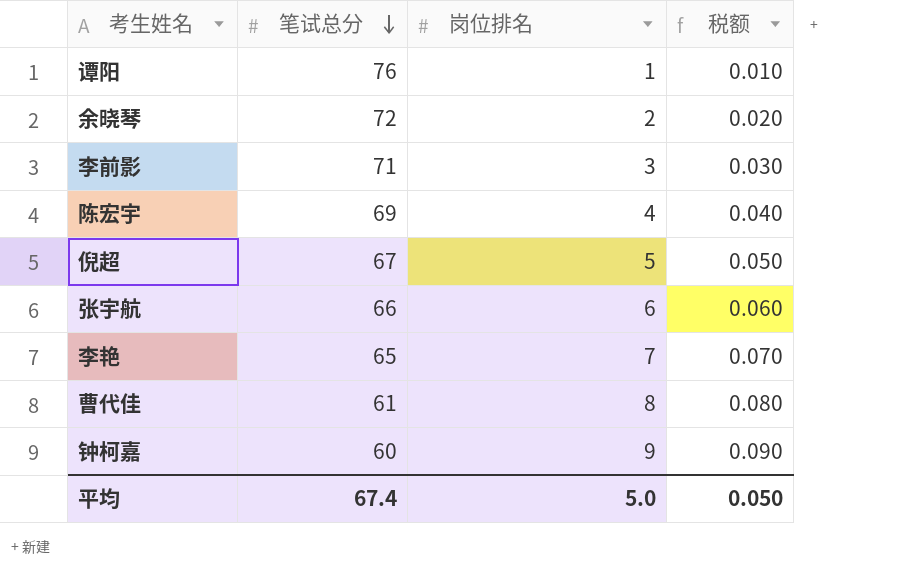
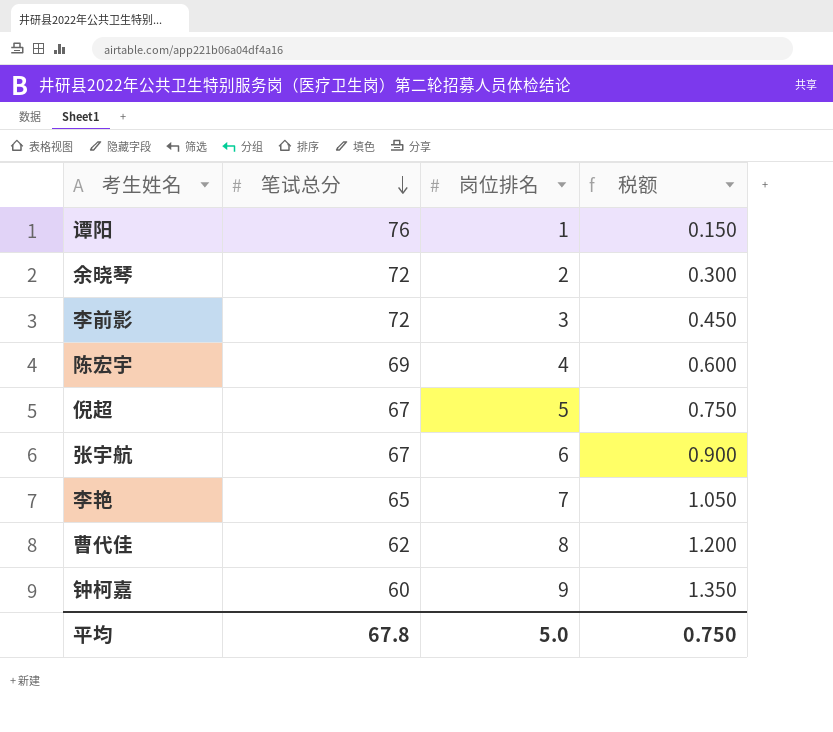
column 税额 | formula: [岗位排名] * 0.01 -> [岗位排名] * 0.15
李前影 | 笔试总分: 71 -> 72
张宇航 | 笔试总分: 66 -> 67
曹代佳 | 笔试总分: 61 -> 62
平均 | 笔试总分: 67.4 -> 67.8
平均 | 税额: 0.050 -> 0.750

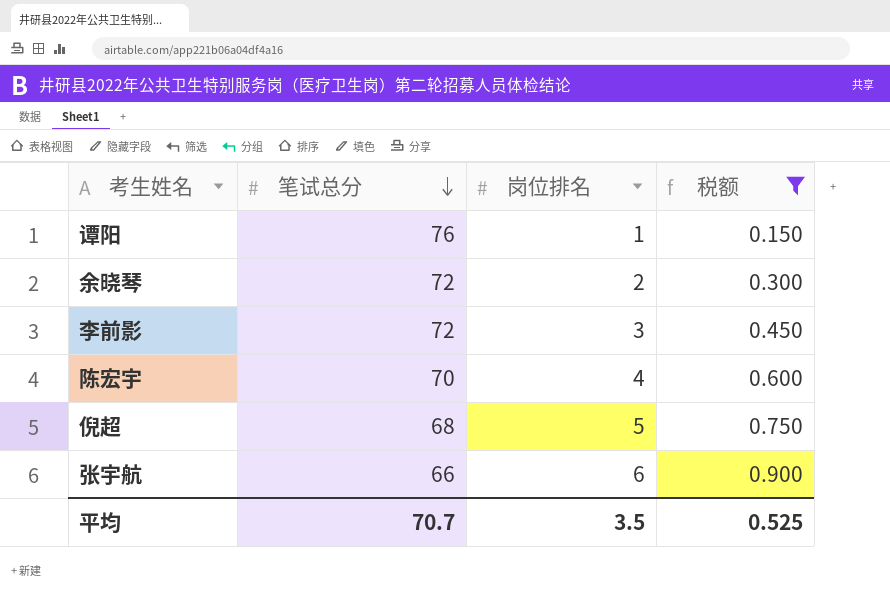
filter: none -> 税额 <= 0.900
陈宏宇 | 笔试总分: 69 -> 70
倪超 | 笔试总分: 67 -> 68
张宇航 | 笔试总分: 67 -> 66
平均 | 笔试总分: 67.8 -> 70.7
平均 | 岗位排名: 5.0 -> 3.5
平均 | 税额: 0.750 -> 0.525

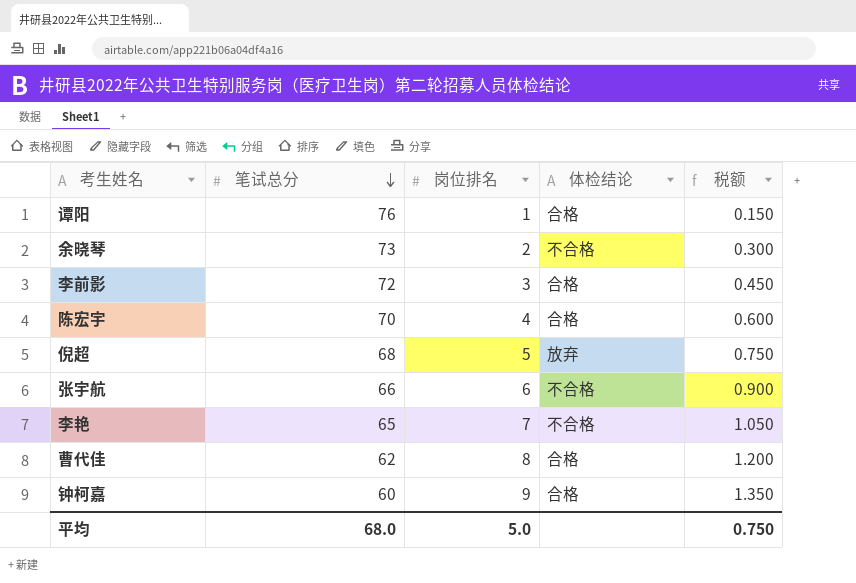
filter: 税额 <= 0.900 -> none
column 体检结论 | position: none -> 4
余晓琴 | 笔试总分: 72 -> 73
平均 | 笔试总分: 70.7 -> 68.0
平均 | 岗位排名: 3.5 -> 5.0
平均 | 税额: 0.525 -> 0.750

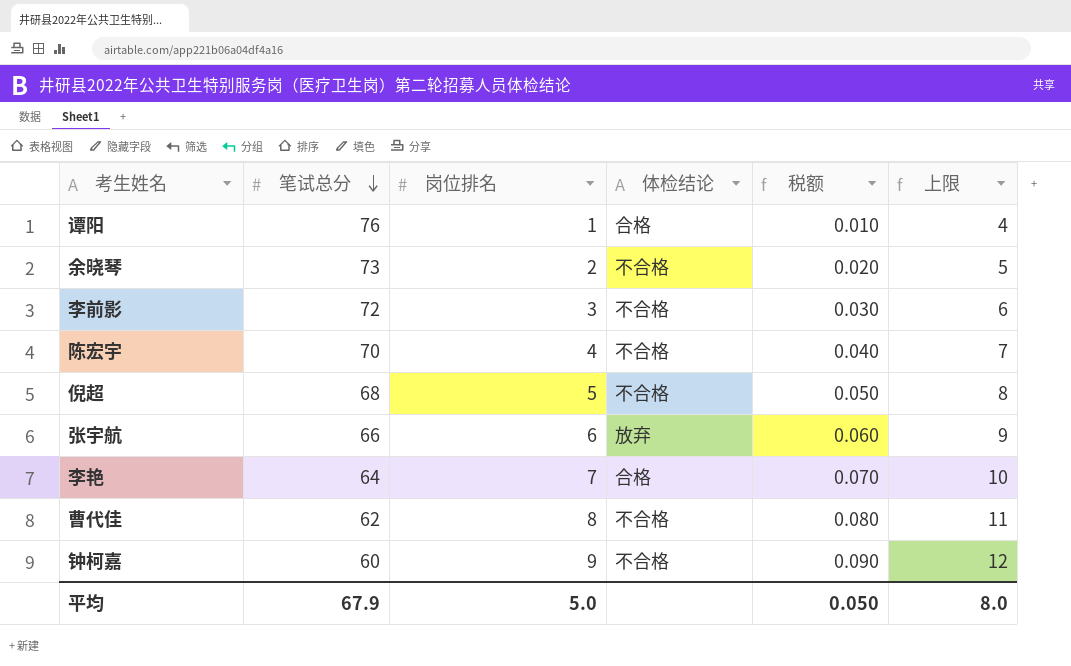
column 税额 | formula: [岗位排名] * 0.15 -> [岗位排名] * 0.01
column 上限 | formula: none -> [岗位排名] + 3
李前影 | 体检结论: 合格 -> 不合格
陈宏宇 | 体检结论: 合格 -> 不合格
倪超 | 体检结论: 放弃 -> 不合格
张宇航 | 体检结论: 不合格 -> 放弃
李艳 | 笔试总分: 65 -> 64
李艳 | 体检结论: 不合格 -> 合格
曹代佳 | 体检结论: 合格 -> 不合格
钟柯嘉 | 体检结论: 合格 -> 不合格
平均 | 笔试总分: 68.0 -> 67.9
平均 | 税额: 0.750 -> 0.050

